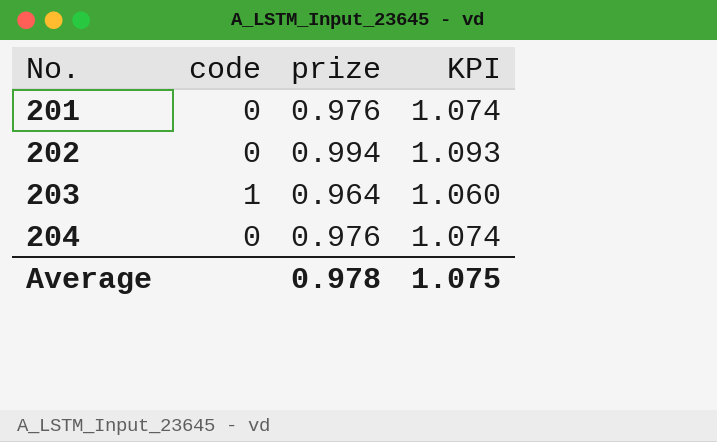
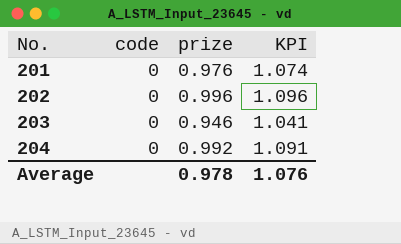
202 | prize: 0.994 -> 0.996
202 | KPI: 1.093 -> 1.096
203 | code: 1 -> 0
203 | prize: 0.964 -> 0.946
203 | KPI: 1.060 -> 1.041
204 | prize: 0.976 -> 0.992
204 | KPI: 1.074 -> 1.091
Average | KPI: 1.075 -> 1.076

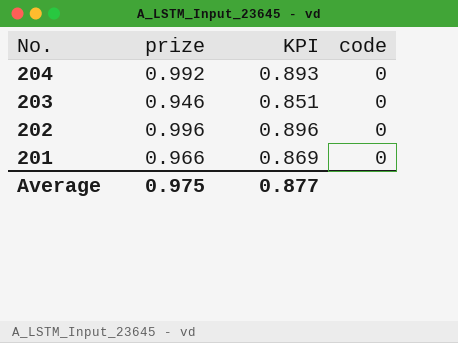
row order: No. ascending -> No. descending
column KPI | formula: [prize] * 1.1 -> [prize] * 0.9
column code | position: 2 -> 4
201 | prize: 0.976 -> 0.966
Average | prize: 0.978 -> 0.975
Average | KPI: 1.076 -> 0.877

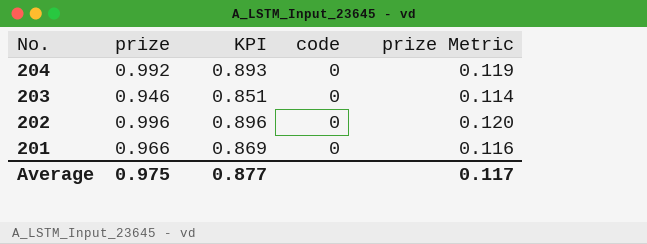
column prize Metric | formula: none -> [prize] * 0.12

